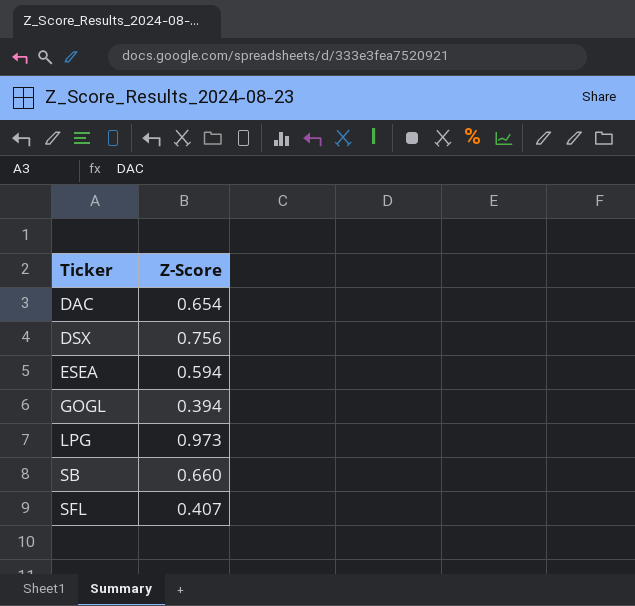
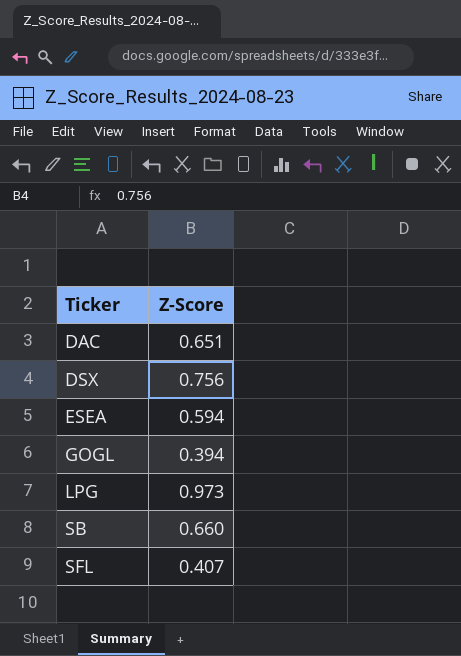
DAC | Z-Score: 0.654 -> 0.651

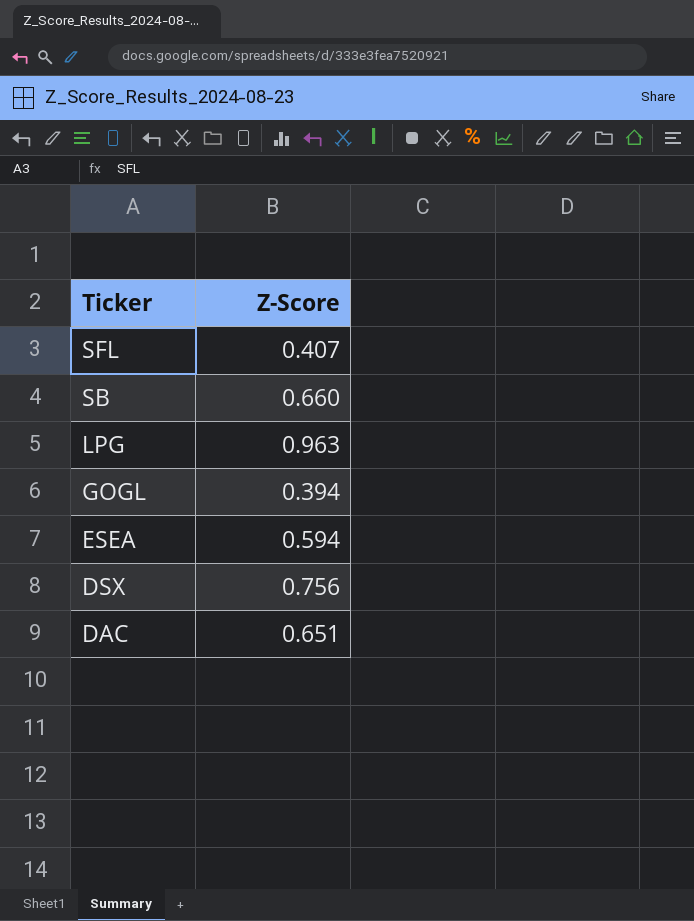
row order: Ticker ascending -> Ticker descending
LPG | Z-Score: 0.973 -> 0.963

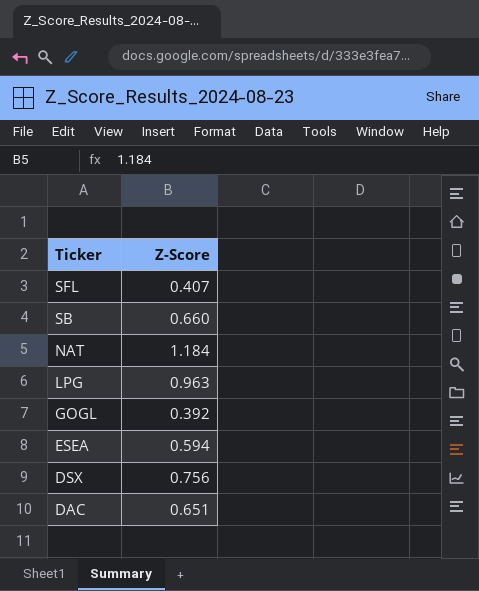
row NAT: none -> 1.184
GOGL | Z-Score: 0.394 -> 0.392

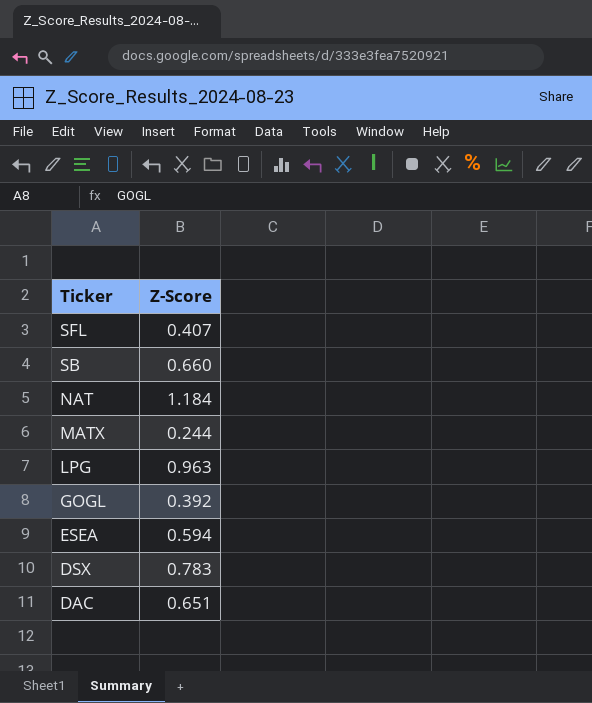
row MATX: none -> 0.244
DSX | Z-Score: 0.756 -> 0.783

